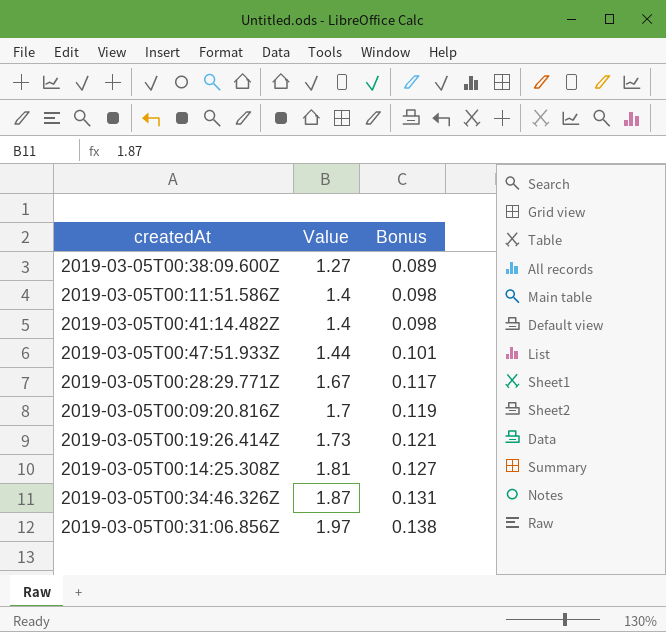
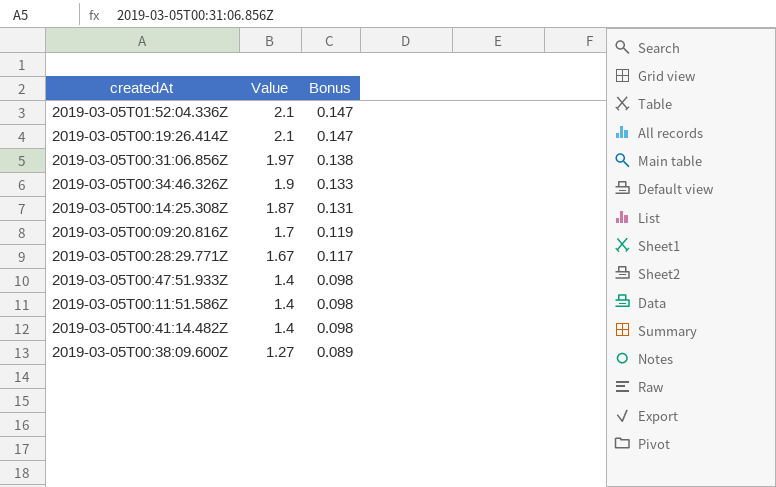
row order: Value ascending -> Value descending
row 2019-03-05T01:52:04.336Z: none -> 2.1 | 0.147
2019-03-05T00:19:26.414Z | Value: 1.73 -> 2.1
2019-03-05T00:19:26.414Z | Bonus: 0.121 -> 0.147
2019-03-05T00:34:46.326Z | Value: 1.87 -> 1.9
2019-03-05T00:34:46.326Z | Bonus: 0.131 -> 0.133
2019-03-05T00:14:25.308Z | Value: 1.81 -> 1.87
2019-03-05T00:14:25.308Z | Bonus: 0.127 -> 0.131
2019-03-05T00:47:51.933Z | Value: 1.44 -> 1.4
2019-03-05T00:47:51.933Z | Bonus: 0.101 -> 0.098

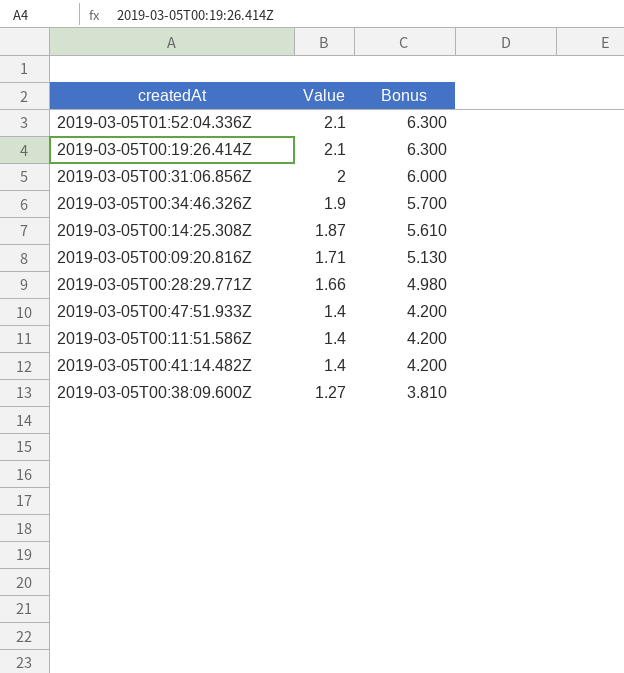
column Bonus | formula: [Value] * 0.07 -> [Value] * 3
2019-03-05T00:31:06.856Z | Value: 1.97 -> 2
2019-03-05T00:09:20.816Z | Value: 1.7 -> 1.71
2019-03-05T00:28:29.771Z | Value: 1.67 -> 1.66

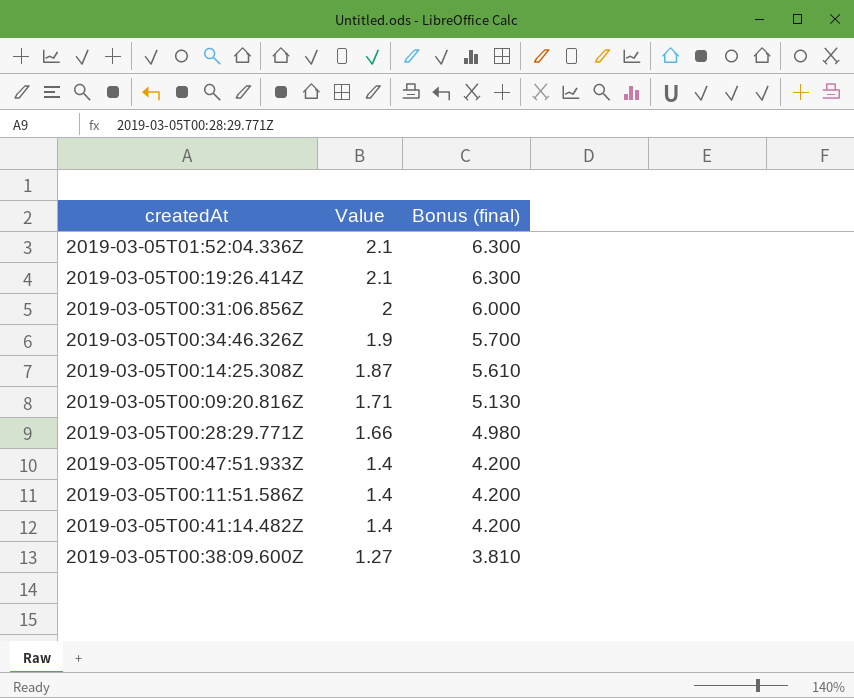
column name: Bonus -> Bonus (final)

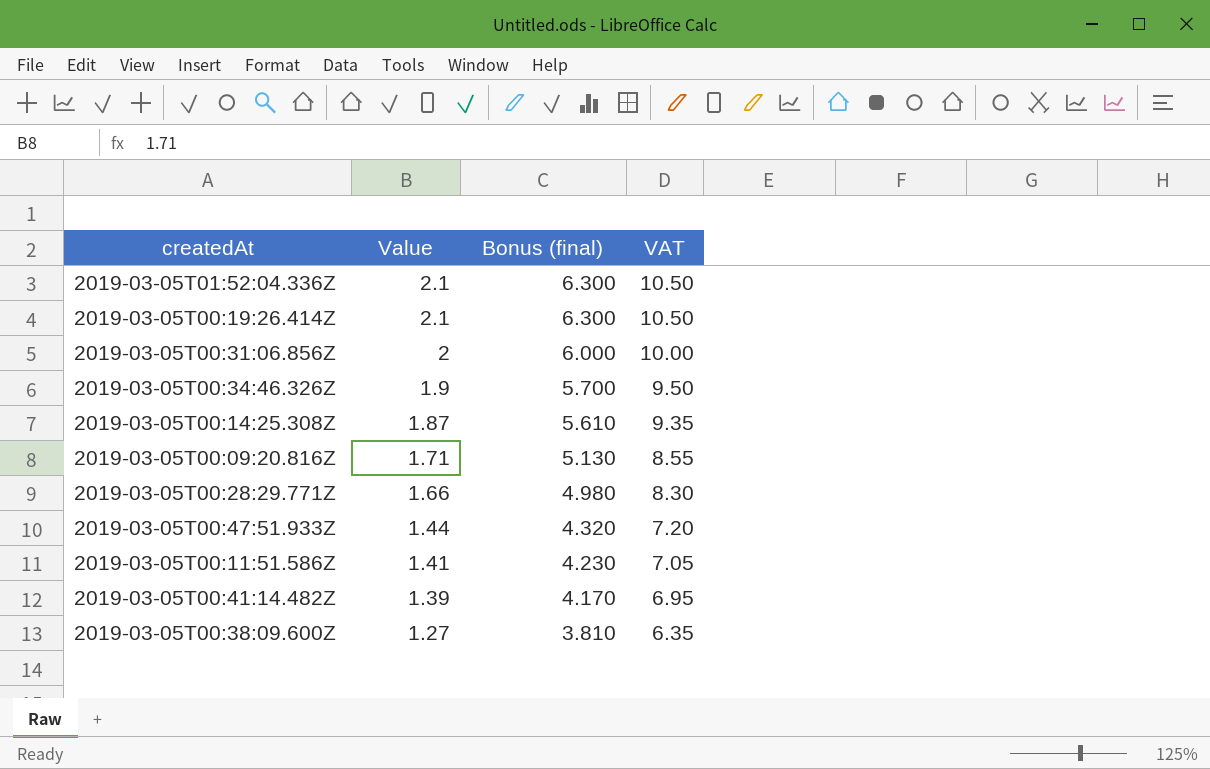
column VAT | formula: none -> [Value] * 5
2019-03-05T00:47:51.933Z | Value: 1.4 -> 1.44
2019-03-05T00:47:51.933Z | Bonus (final): 4.200 -> 4.320
2019-03-05T00:11:51.586Z | Value: 1.4 -> 1.41
2019-03-05T00:11:51.586Z | Bonus (final): 4.200 -> 4.230
2019-03-05T00:41:14.482Z | Value: 1.4 -> 1.39
2019-03-05T00:41:14.482Z | Bonus (final): 4.200 -> 4.170

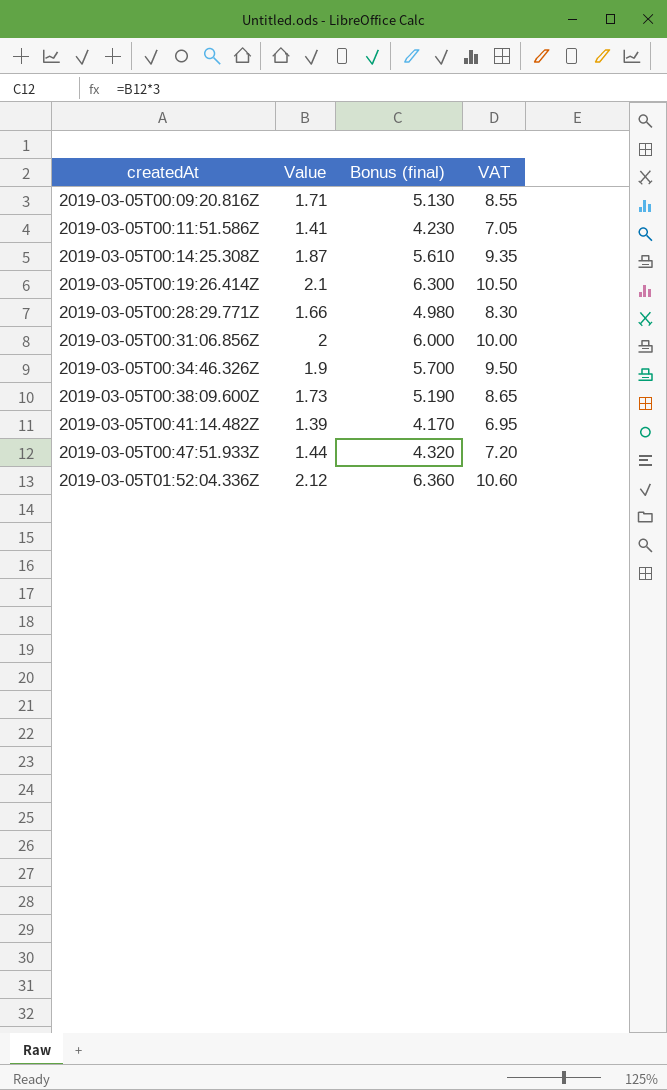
row order: Value descending -> createdAt ascending
2019-03-05T00:38:09.600Z | Value: 1.27 -> 1.73
2019-03-05T00:38:09.600Z | Bonus (final): 3.810 -> 5.190
2019-03-05T00:38:09.600Z | VAT: 6.35 -> 8.65
2019-03-05T01:52:04.336Z | Value: 2.1 -> 2.12
2019-03-05T01:52:04.336Z | Bonus (final): 6.300 -> 6.360
2019-03-05T01:52:04.336Z | VAT: 10.50 -> 10.60

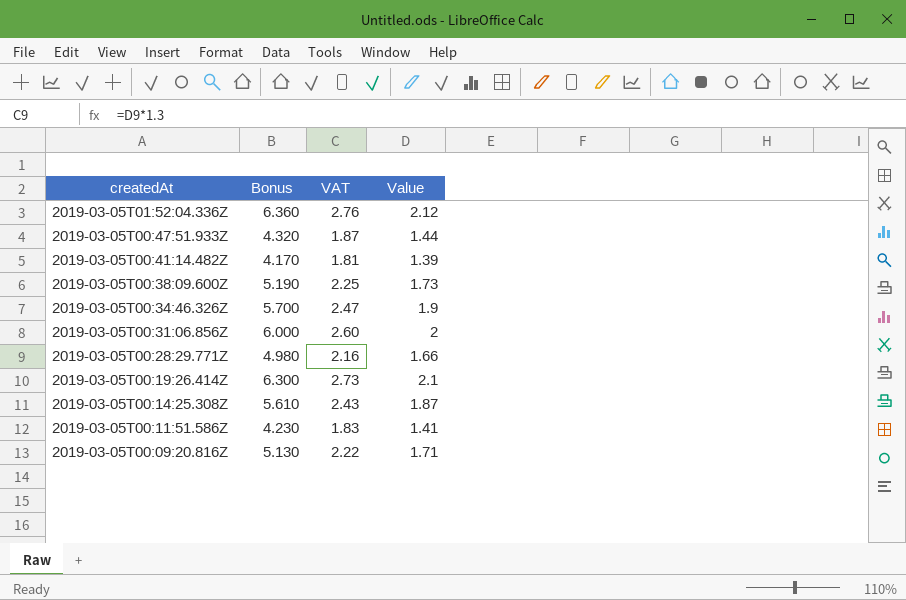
row order: createdAt ascending -> createdAt descending
column name: Bonus (final) -> Bonus
column VAT | formula: [Value] * 5 -> [Value] * 1.3
column Value | position: 2 -> 4

